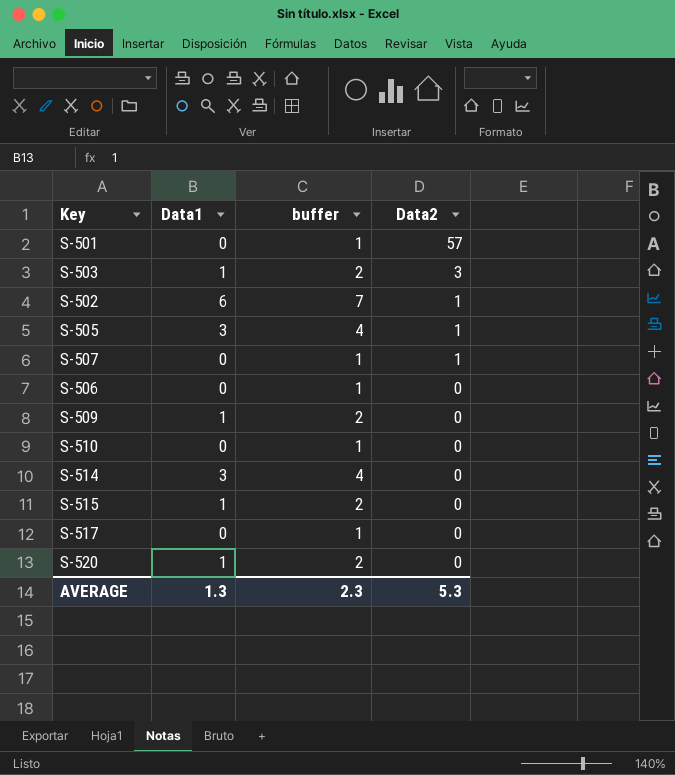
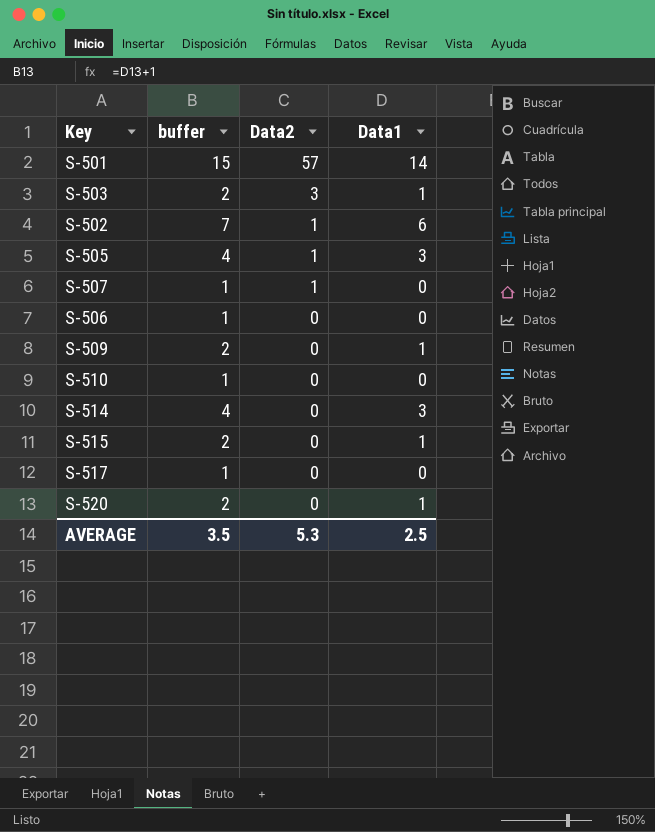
column Data1 | position: 2 -> 4
S-501 | buffer: 1 -> 15
S-501 | Data1: 0 -> 14
AVERAGE | buffer: 2.3 -> 3.5
AVERAGE | Data1: 1.3 -> 2.5

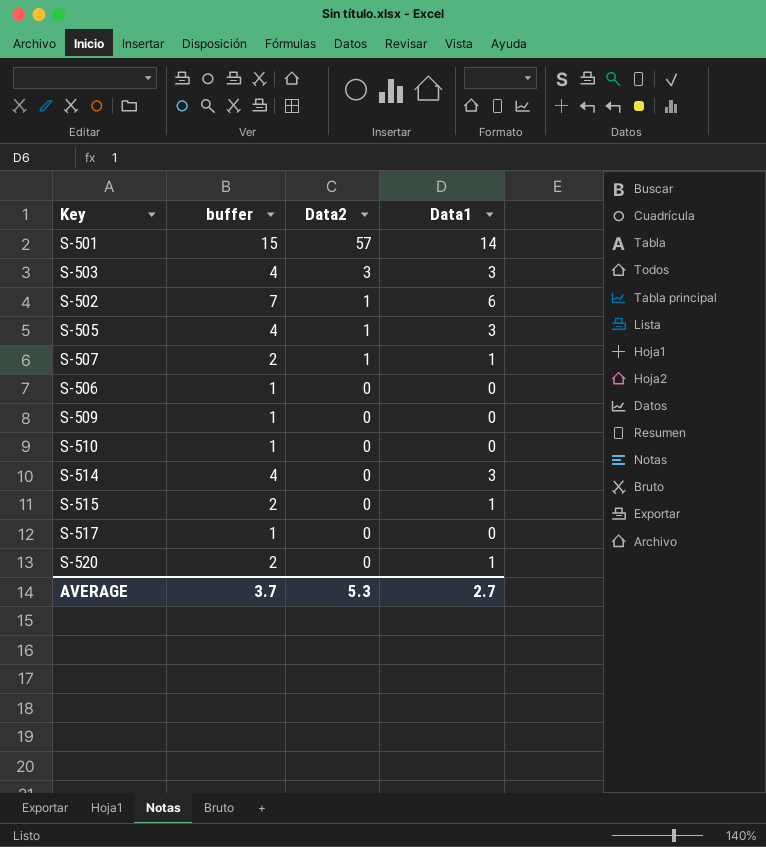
S-503 | buffer: 2 -> 4
S-503 | Data1: 1 -> 3
S-507 | buffer: 1 -> 2
S-507 | Data1: 0 -> 1
S-509 | buffer: 2 -> 1
S-509 | Data1: 1 -> 0
AVERAGE | buffer: 3.5 -> 3.7
AVERAGE | Data1: 2.5 -> 2.7

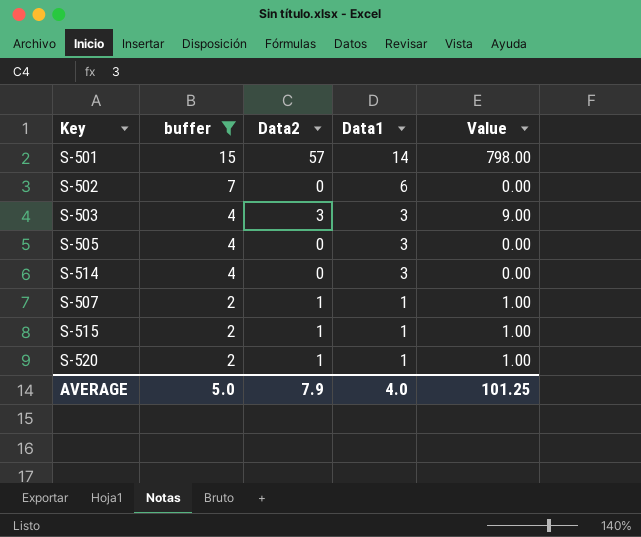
filter: none -> buffer != 1
row order: Data2 descending -> buffer descending
column Value | formula: none -> [Data2] * [Data1]
S-502 | Data2: 1 -> 0
S-505 | Data2: 1 -> 0
S-515 | Data2: 0 -> 1
S-520 | Data2: 0 -> 1
AVERAGE | buffer: 3.7 -> 5.0
AVERAGE | Data2: 5.3 -> 7.9
AVERAGE | Data1: 2.7 -> 4.0

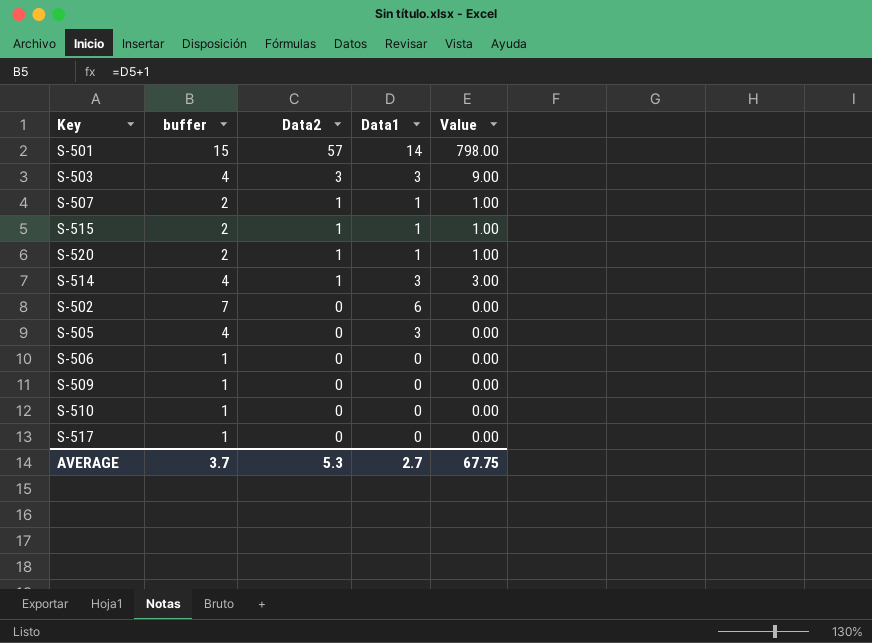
filter: buffer != 1 -> none
row order: buffer descending -> Data2 descending
S-514 | Data2: 0 -> 1
S-514 | Value: 0.00 -> 3.00
AVERAGE | buffer: 5.0 -> 3.7
AVERAGE | Data2: 7.9 -> 5.3
AVERAGE | Data1: 4.0 -> 2.7
AVERAGE | Value: 101.25 -> 67.75

